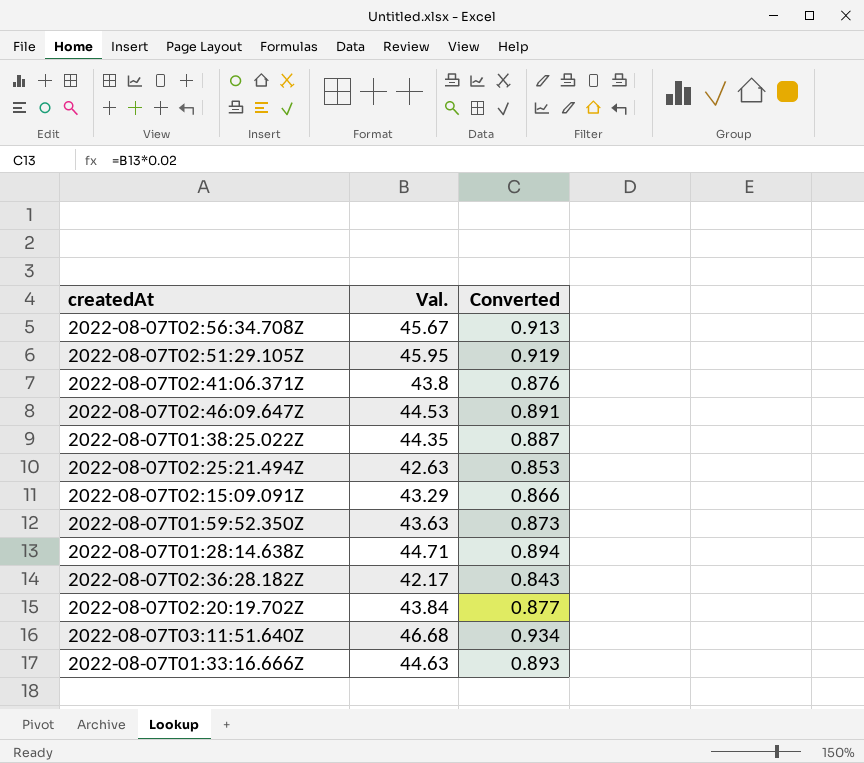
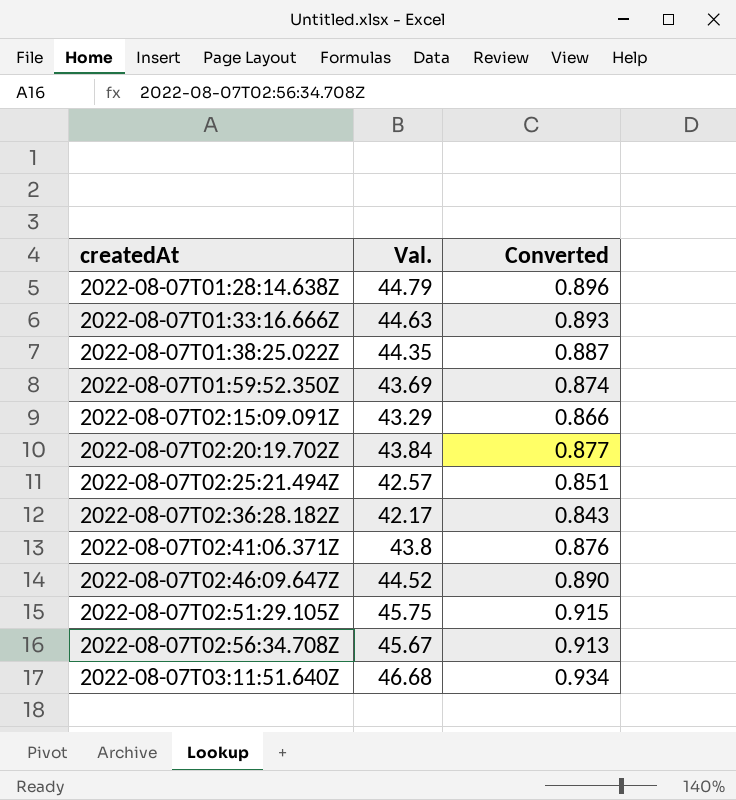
row order: none -> createdAt ascending
2022-08-07T01:28:14.638Z | Val.: 44.71 -> 44.79
2022-08-07T01:28:14.638Z | Converted: 0.894 -> 0.896
2022-08-07T01:59:52.350Z | Val.: 43.63 -> 43.69
2022-08-07T01:59:52.350Z | Converted: 0.873 -> 0.874
2022-08-07T02:25:21.494Z | Val.: 42.63 -> 42.57
2022-08-07T02:25:21.494Z | Converted: 0.853 -> 0.851
2022-08-07T02:46:09.647Z | Val.: 44.53 -> 44.52
2022-08-07T02:46:09.647Z | Converted: 0.891 -> 0.890
2022-08-07T02:51:29.105Z | Val.: 45.95 -> 45.75
2022-08-07T02:51:29.105Z | Converted: 0.919 -> 0.915

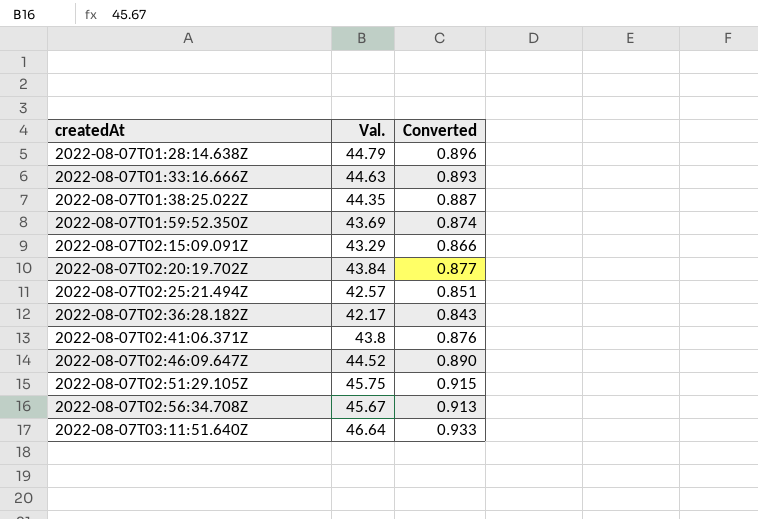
2022-08-07T03:11:51.640Z | Val.: 46.68 -> 46.64
2022-08-07T03:11:51.640Z | Converted: 0.934 -> 0.933

